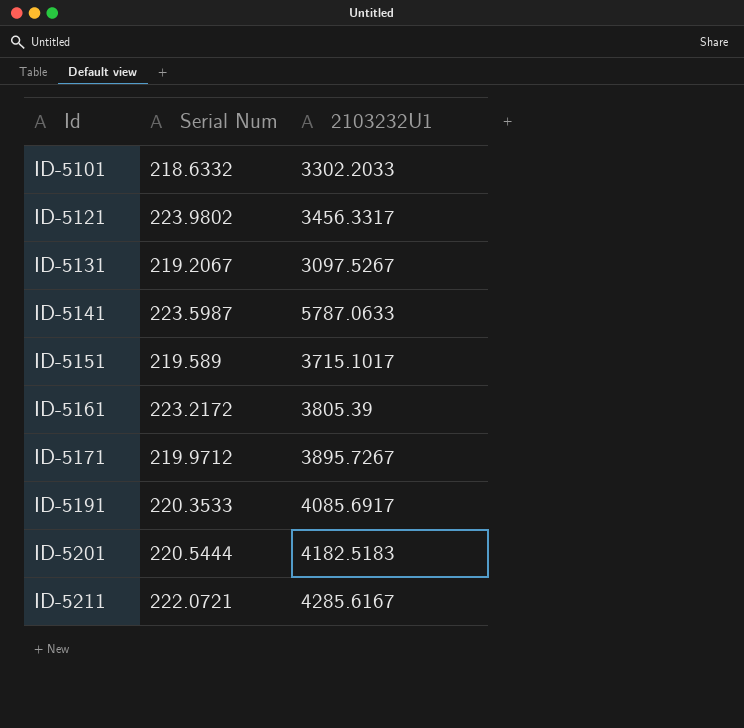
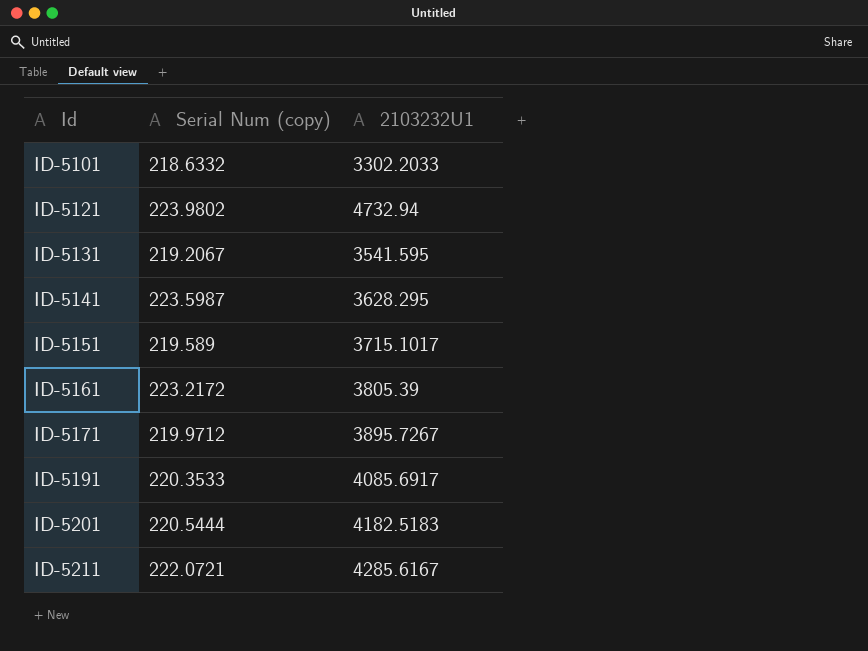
column name: Serial Num -> Serial Num (copy)
ID-5121 | 2103232U1: 3456.3317 -> 4732.94
ID-5131 | 2103232U1: 3097.5267 -> 3541.595
ID-5141 | 2103232U1: 5787.0633 -> 3628.295

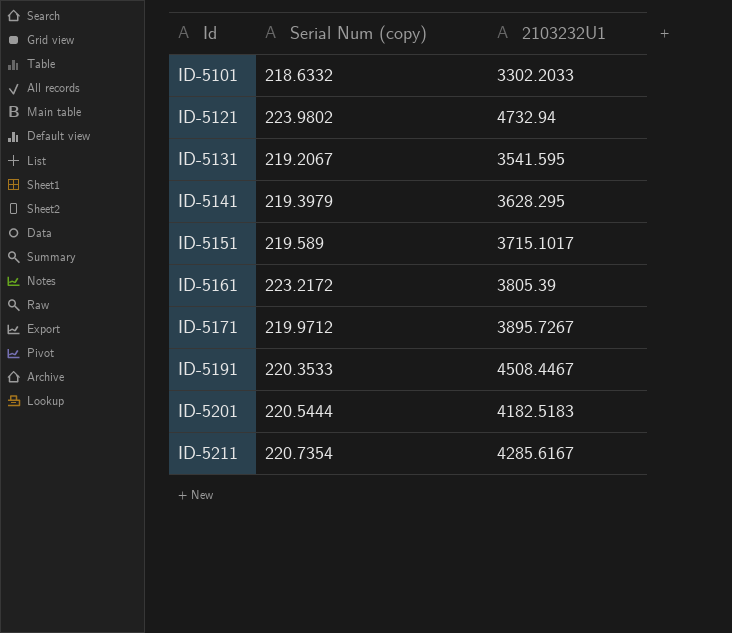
ID-5141 | Serial Num (copy): 223.5987 -> 219.3979
ID-5191 | 2103232U1: 4085.6917 -> 4508.4467
ID-5211 | Serial Num (copy): 222.0721 -> 220.7354

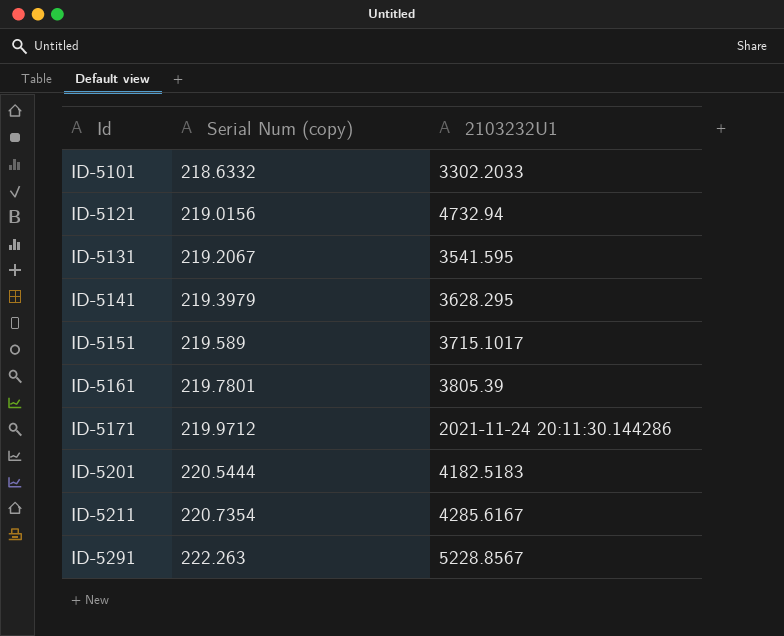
row ID-5191: 220.3533 | 4508.4467 -> none
ID-5121 | Serial Num (copy): 223.9802 -> 219.0156
ID-5161 | Serial Num (copy): 223.2172 -> 219.7801
ID-5171 | 2103232U1: 3895.7267 -> 2021-11-24 20:11:30.144286
row ID-5291: none -> 222.263 | 5228.8567

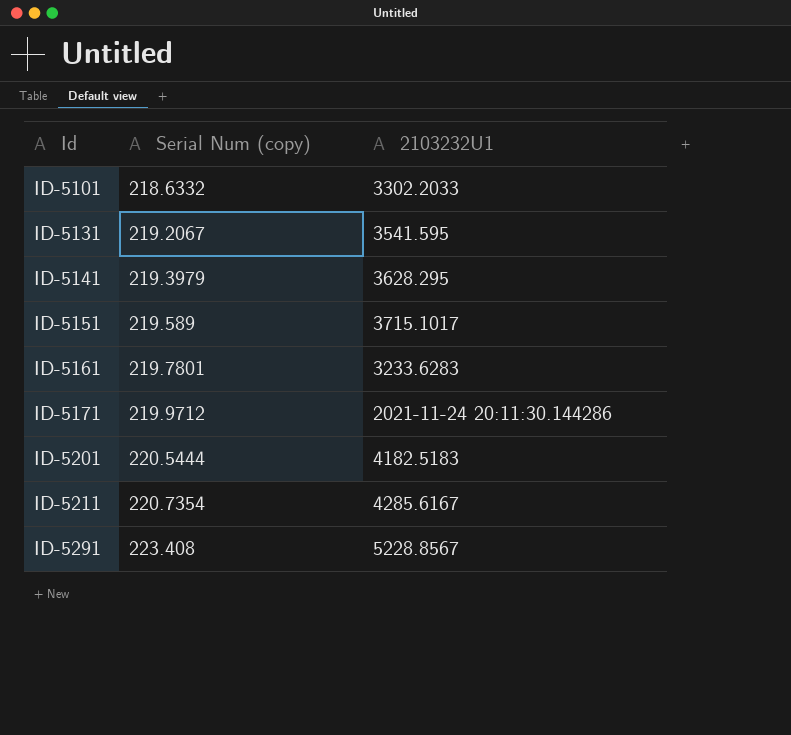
row ID-5121: 219.0156 | 4732.94 -> none
ID-5161 | 2103232U1: 3805.39 -> 3233.6283
ID-5291 | Serial Num (copy): 222.263 -> 223.408

